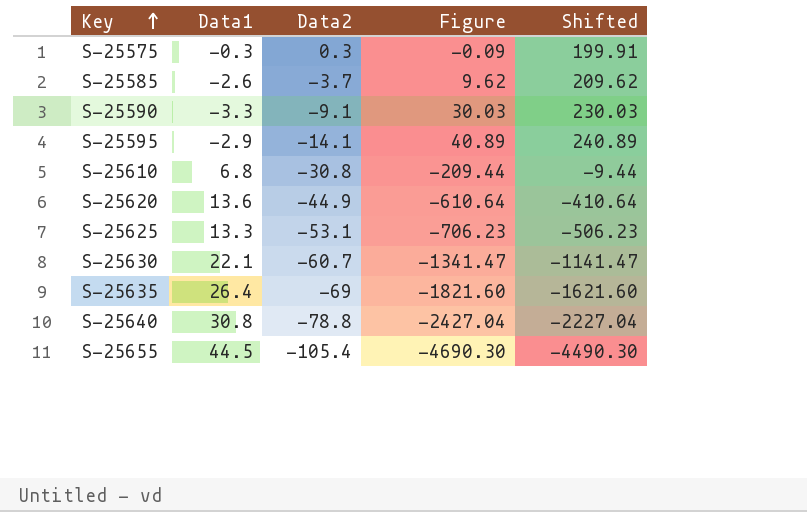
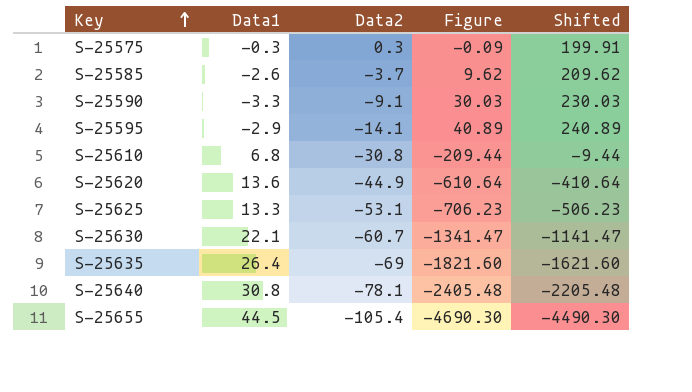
S-25640 | Data2: -78.8 -> -78.1
S-25640 | Figure: -2427.04 -> -2405.48
S-25640 | Shifted: -2227.04 -> -2205.48

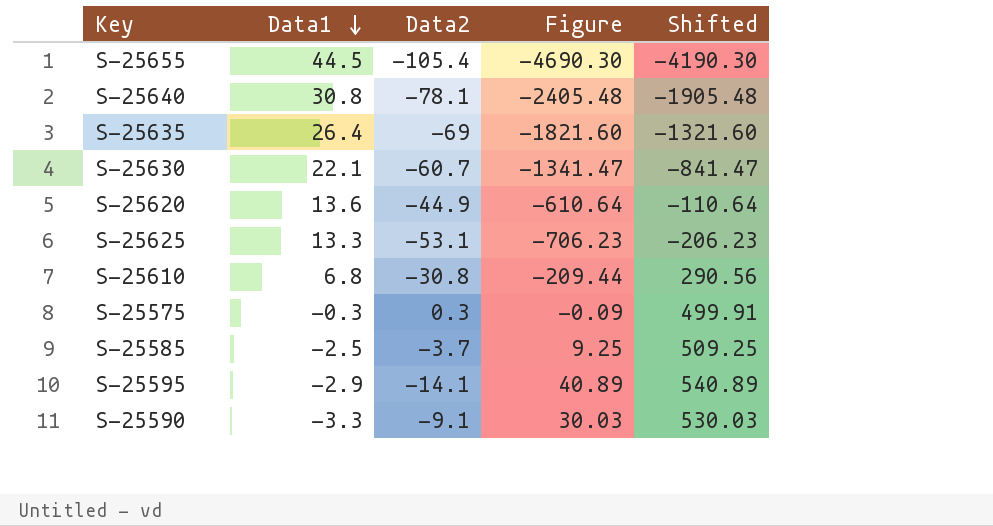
row order: Key ascending -> Data1 descending
column Shifted | formula: [Figure] + 200 -> [Figure] + 500
S-25585 | Data1: -2.6 -> -2.5
S-25585 | Figure: 9.62 -> 9.25

